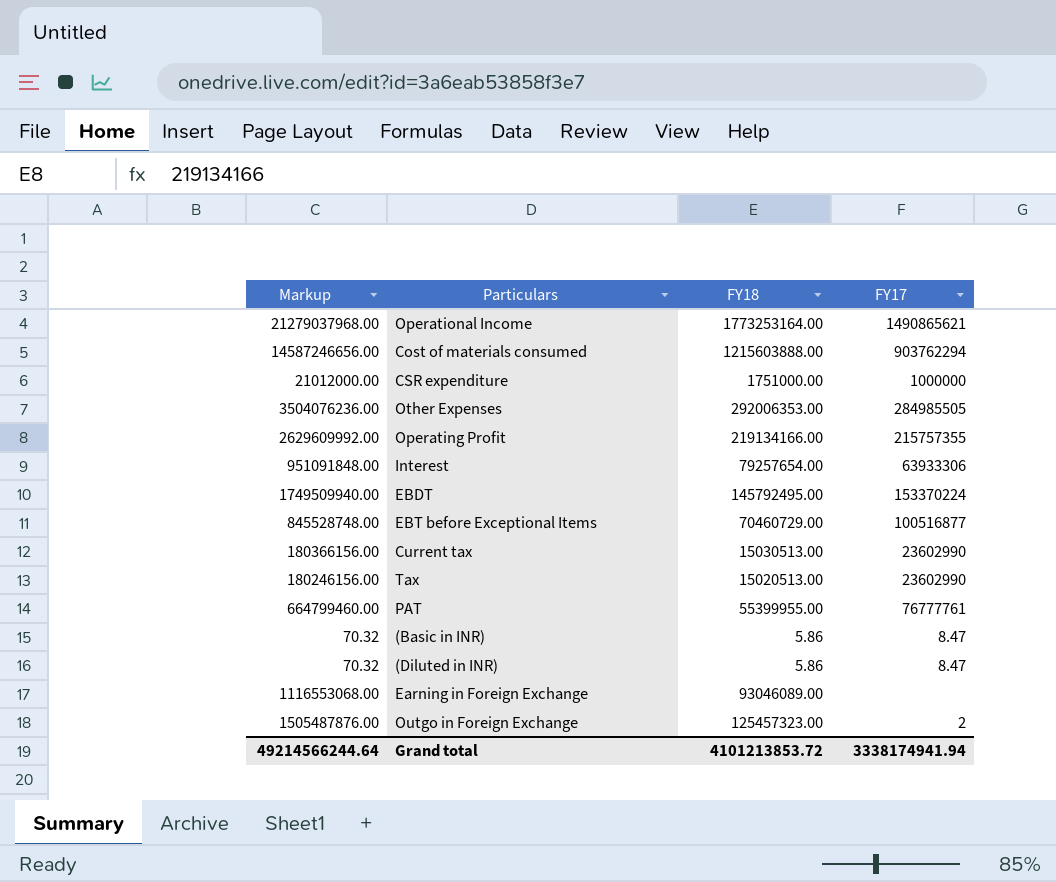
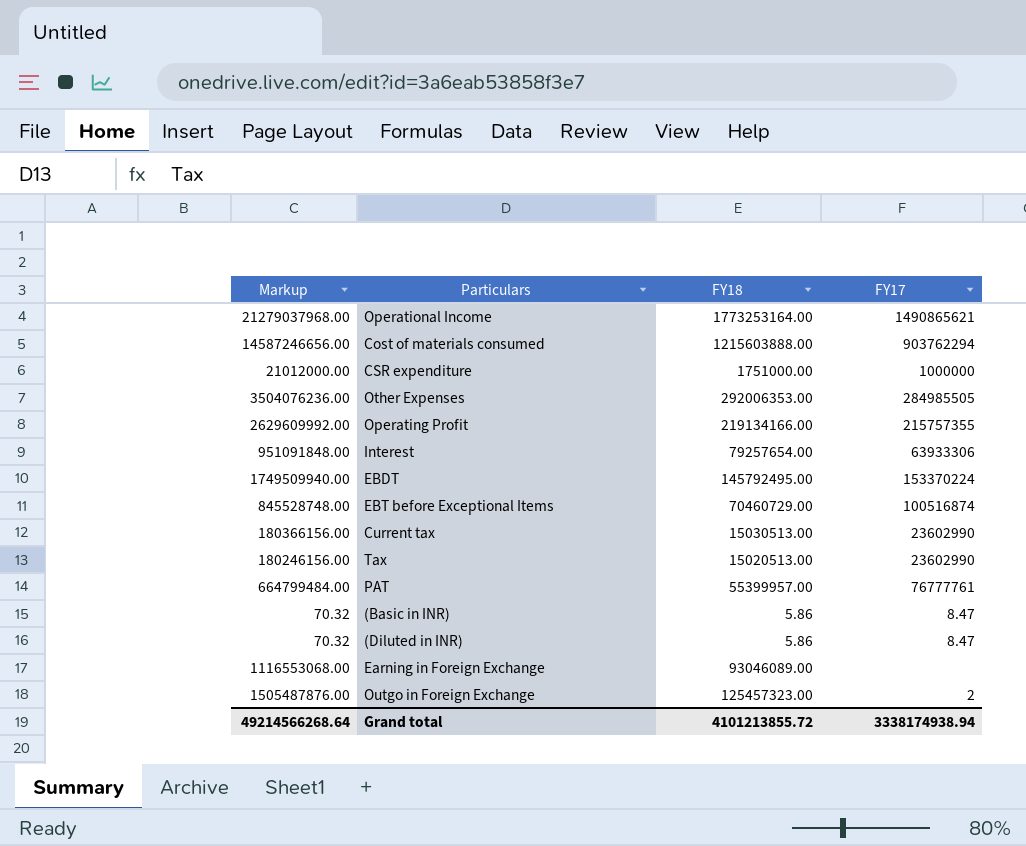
EBT before Exceptional Items | FY17: 100516877 -> 100516874
PAT | Markup: 664799460.00 -> 664799484.00
PAT | FY18: 55399955.00 -> 55399957.00
Grand total | Markup: 49214566244.64 -> 49214566268.64
Grand total | FY18: 4101213853.72 -> 4101213855.72
Grand total | FY17: 3338174941.94 -> 3338174938.94

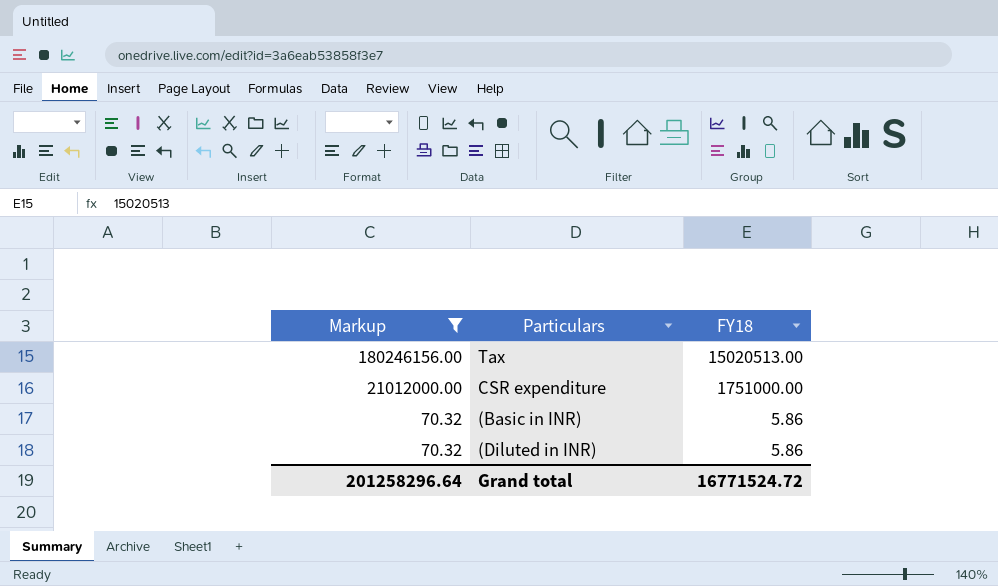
filter: none -> Markup <= 180246156.00
row order: none -> Markup descending
column FY17 | position: 4 -> none
Grand total | Markup: 49214566268.64 -> 201258296.64
Grand total | FY18: 4101213855.72 -> 16771524.72

